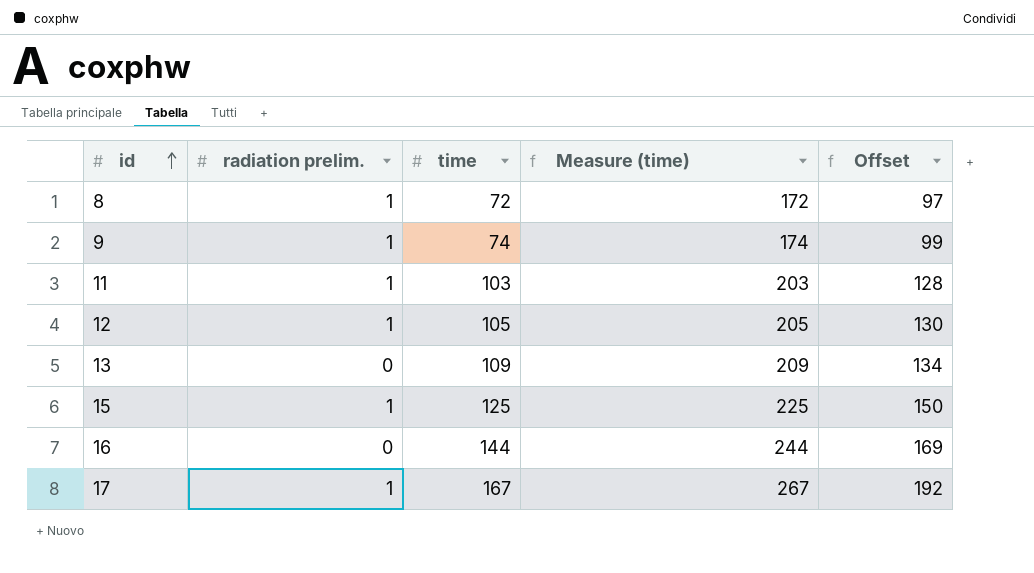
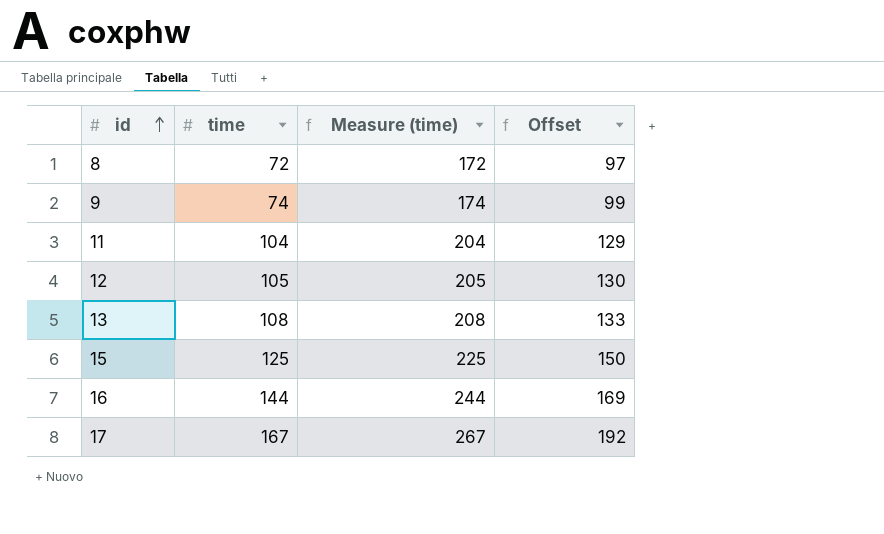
column radiation prelim. | position: 2 -> none
11 | time: 103 -> 104
11 | Measure (time): 203 -> 204
11 | Offset: 128 -> 129
13 | time: 109 -> 108
13 | Measure (time): 209 -> 208
13 | Offset: 134 -> 133

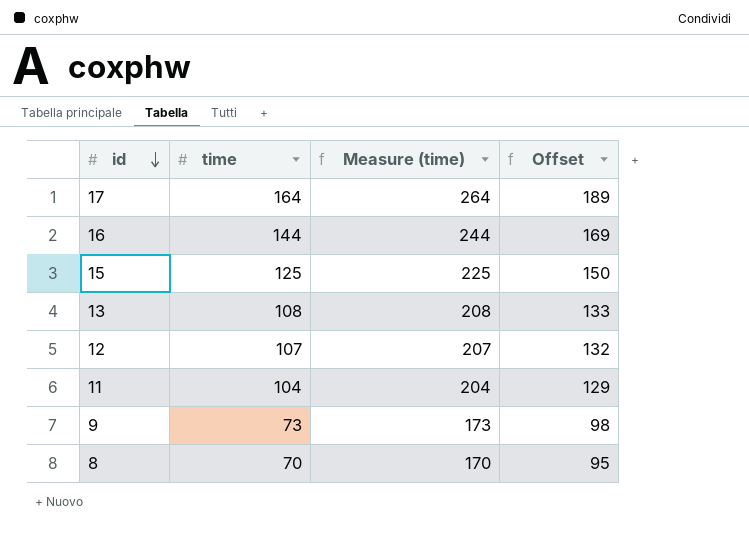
row order: id ascending -> id descending
17 | time: 167 -> 164
17 | Measure (time): 267 -> 264
17 | Offset: 192 -> 189
12 | time: 105 -> 107
12 | Measure (time): 205 -> 207
12 | Offset: 130 -> 132
9 | time: 74 -> 73
9 | Measure (time): 174 -> 173
9 | Offset: 99 -> 98
8 | time: 72 -> 70
8 | Measure (time): 172 -> 170
8 | Offset: 97 -> 95

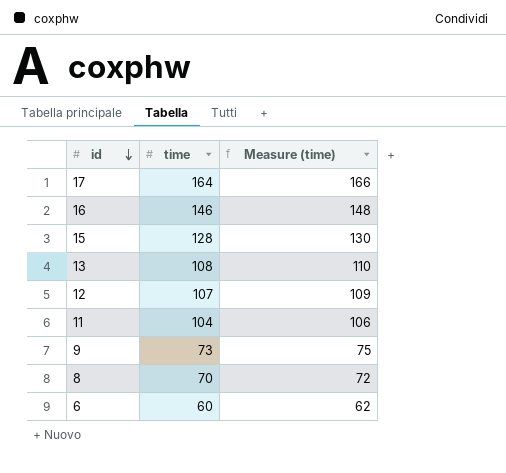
column Offset | formula: [time] + 25 -> none
column Measure (time) | formula: [time] + 100 -> [time] + 2
16 | time: 144 -> 146
15 | time: 125 -> 128
row 6: none -> 60 | 62

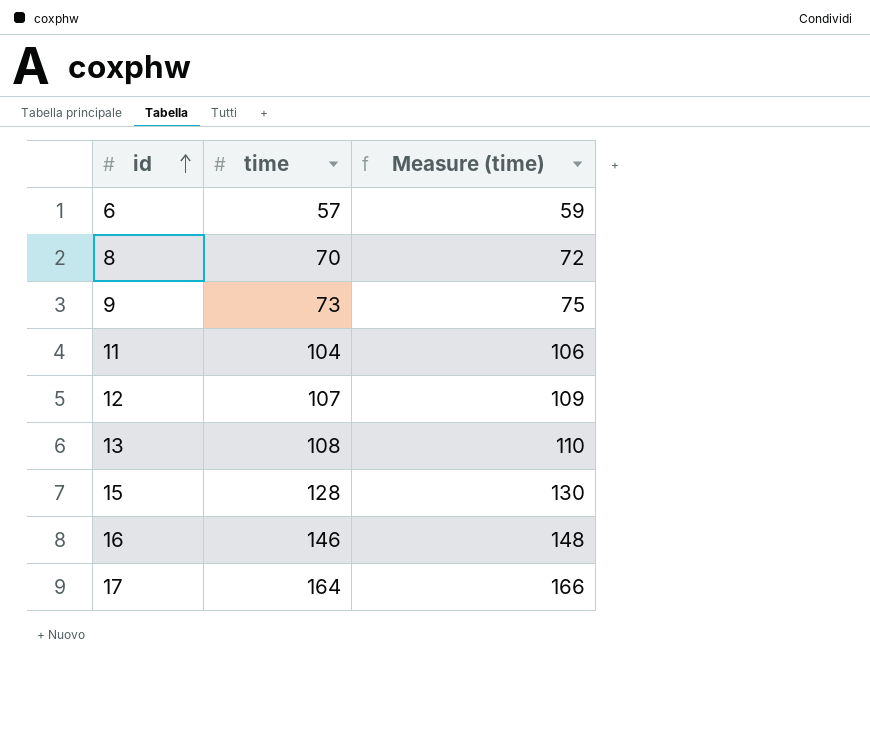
row order: id descending -> id ascending
6 | time: 60 -> 57
6 | Measure (time): 62 -> 59

